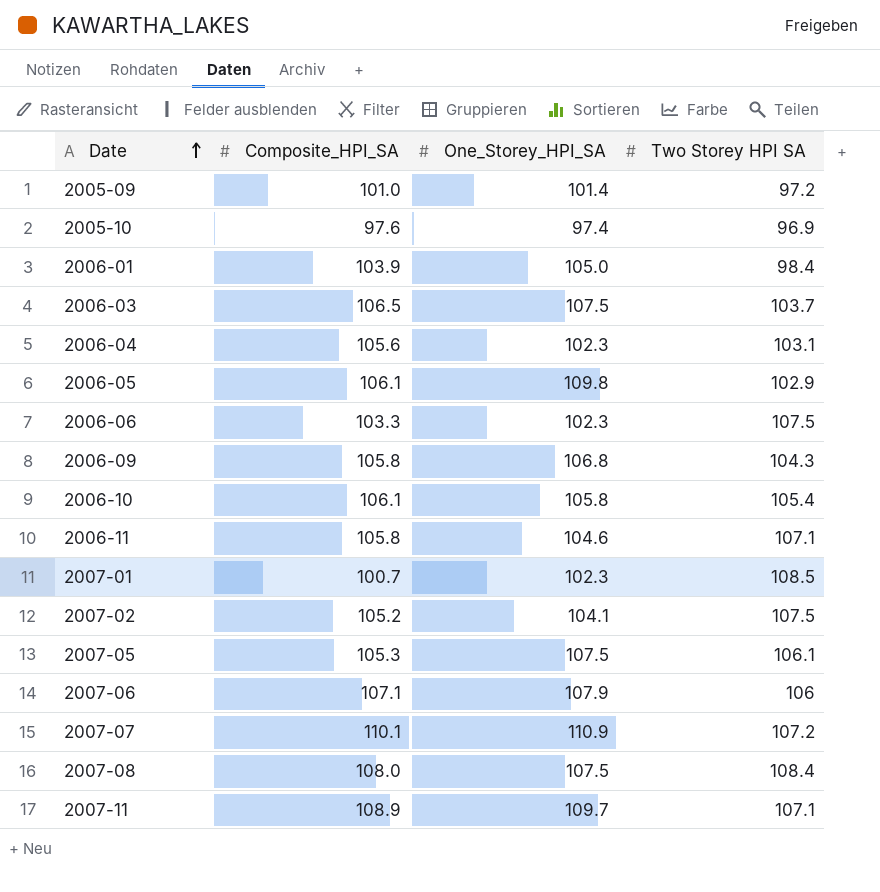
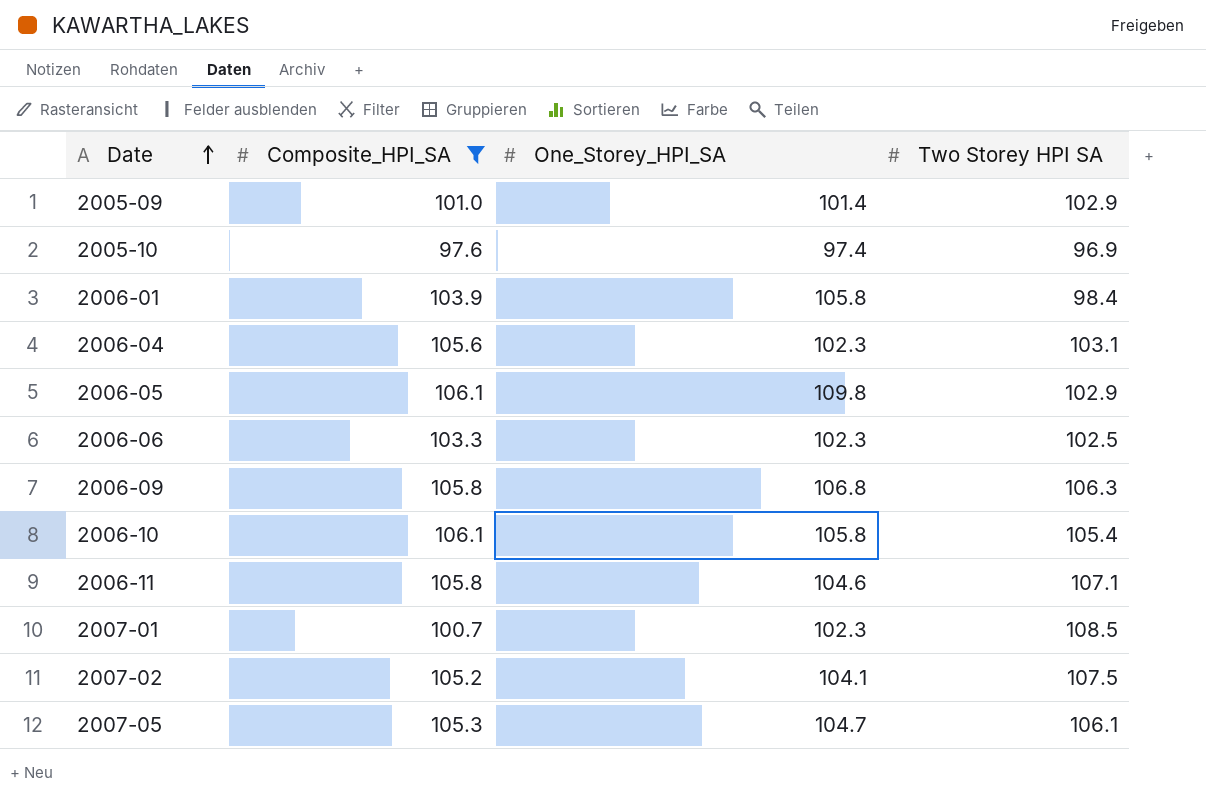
filter: none -> Composite_HPI_SA <= 106.1
2005-09 | Two Storey HPI SA: 97.2 -> 102.9
2006-01 | One_Storey_HPI_SA: 105.0 -> 105.8
2006-06 | Two Storey HPI SA: 107.5 -> 102.5
2006-09 | Two Storey HPI SA: 104.3 -> 106.3
2007-05 | One_Storey_HPI_SA: 107.5 -> 104.7

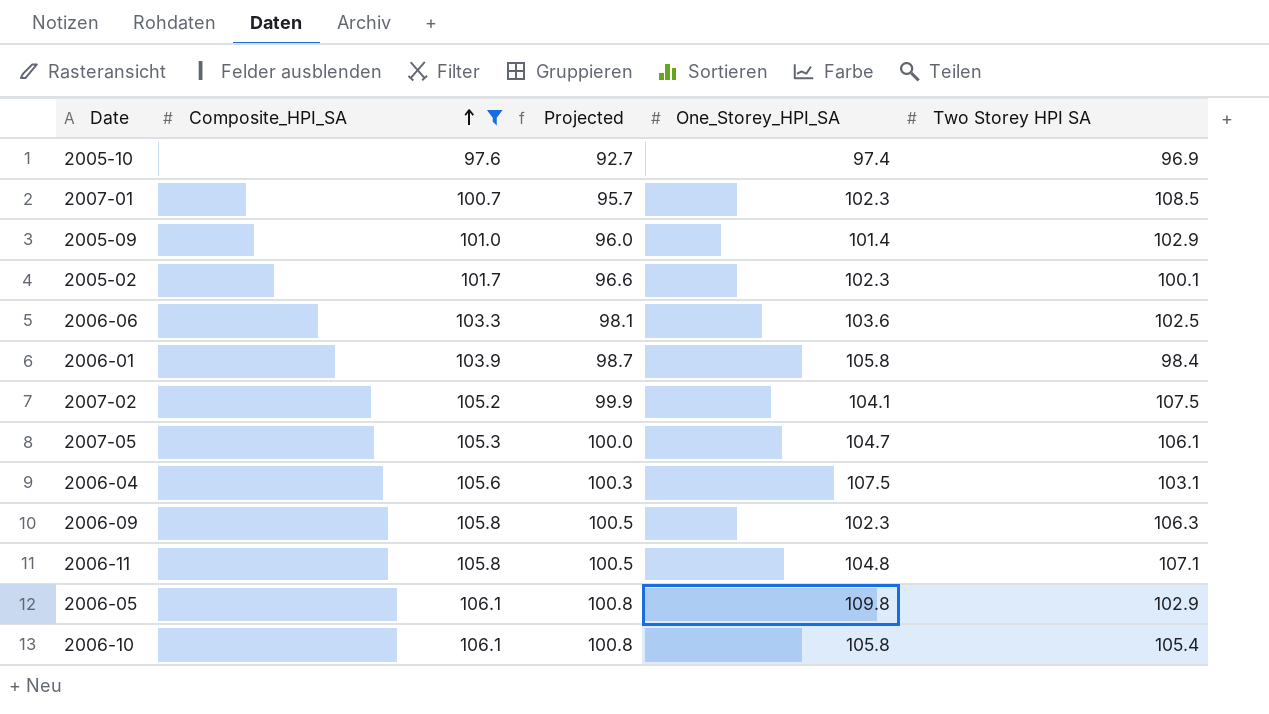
row order: Date ascending -> Composite_HPI_SA ascending
column Projected | formula: none -> [Composite_HPI_SA] * 0.95
row 2005-02: none -> 101.7 | 96.6 | 102.3 | 100.1
2006-06 | One_Storey_HPI_SA: 102.3 -> 103.6
2006-04 | One_Storey_HPI_SA: 102.3 -> 107.5
2006-09 | One_Storey_HPI_SA: 106.8 -> 102.3
2006-11 | One_Storey_HPI_SA: 104.6 -> 104.8

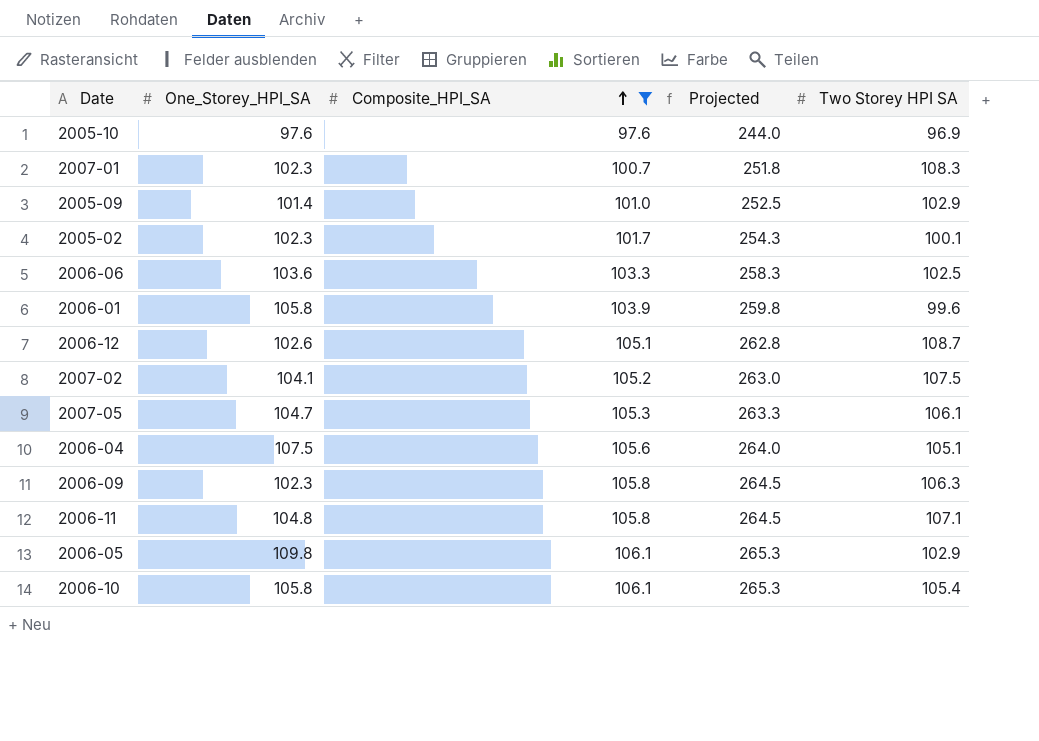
column One_Storey_HPI_SA | position: 4 -> 2
column Projected | formula: [Composite_HPI_SA] * 0.95 -> [Composite_HPI_SA] * 2.5
2005-10 | One_Storey_HPI_SA: 97.4 -> 97.6
2007-01 | Two Storey HPI SA: 108.5 -> 108.3
2006-01 | Two Storey HPI SA: 98.4 -> 99.6
row 2006-12: none -> 102.6 | 105.1 | 262.8 | 108.7
2006-04 | Two Storey HPI SA: 103.1 -> 105.1

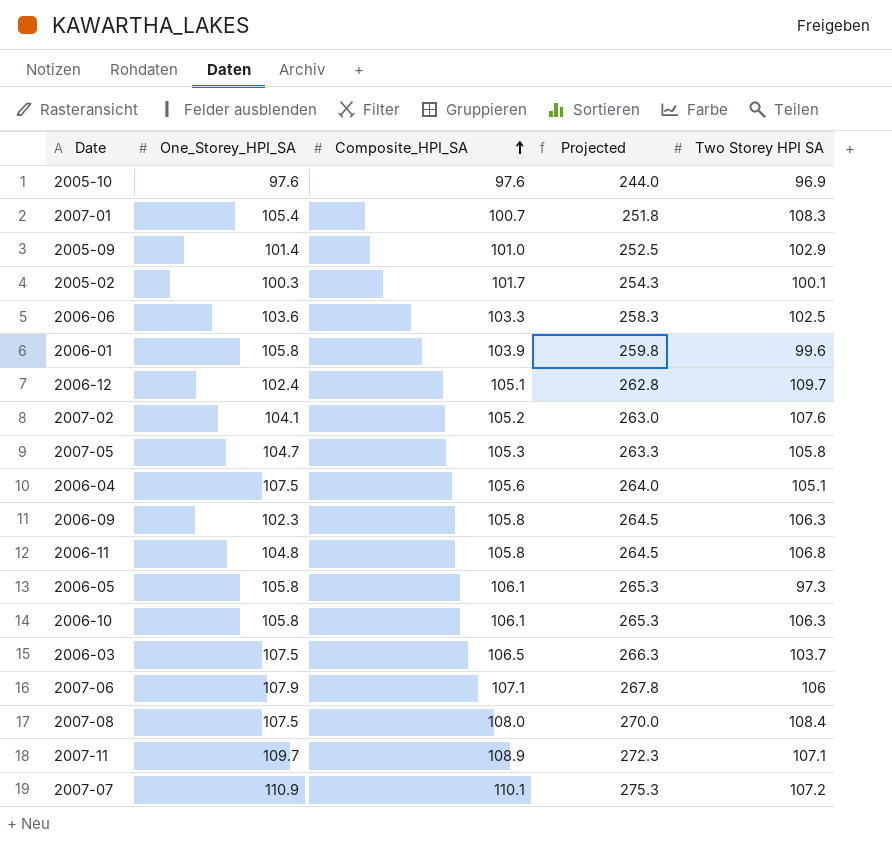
filter: Composite_HPI_SA <= 106.1 -> none
2007-01 | One_Storey_HPI_SA: 102.3 -> 105.4
2005-02 | One_Storey_HPI_SA: 102.3 -> 100.3
2006-12 | One_Storey_HPI_SA: 102.6 -> 102.4
2006-12 | Two Storey HPI SA: 108.7 -> 109.7
2007-02 | Two Storey HPI SA: 107.5 -> 107.6
2007-05 | Two Storey HPI SA: 106.1 -> 105.8
2006-11 | Two Storey HPI SA: 107.1 -> 106.8
2006-05 | One_Storey_HPI_SA: 109.8 -> 105.8
2006-05 | Two Storey HPI SA: 102.9 -> 97.3
2006-10 | Two Storey HPI SA: 105.4 -> 106.3

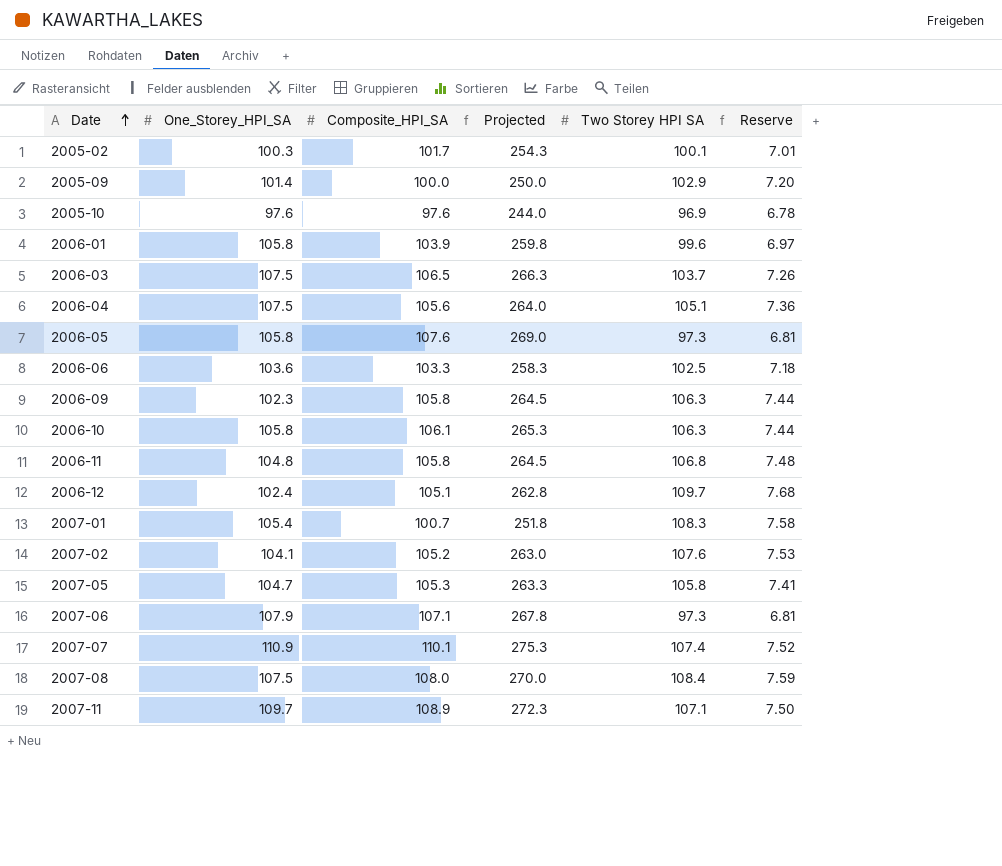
row order: Composite_HPI_SA ascending -> Date ascending
column Reserve | formula: none -> [Two Storey HPI SA] * 0.07
2005-09 | Composite_HPI_SA: 101.0 -> 100.0
2005-09 | Projected: 252.5 -> 250.0
2006-05 | Composite_HPI_SA: 106.1 -> 107.6
2006-05 | Projected: 265.3 -> 269.0
2007-06 | Two Storey HPI SA: 106 -> 97.3
2007-07 | Two Storey HPI SA: 107.2 -> 107.4

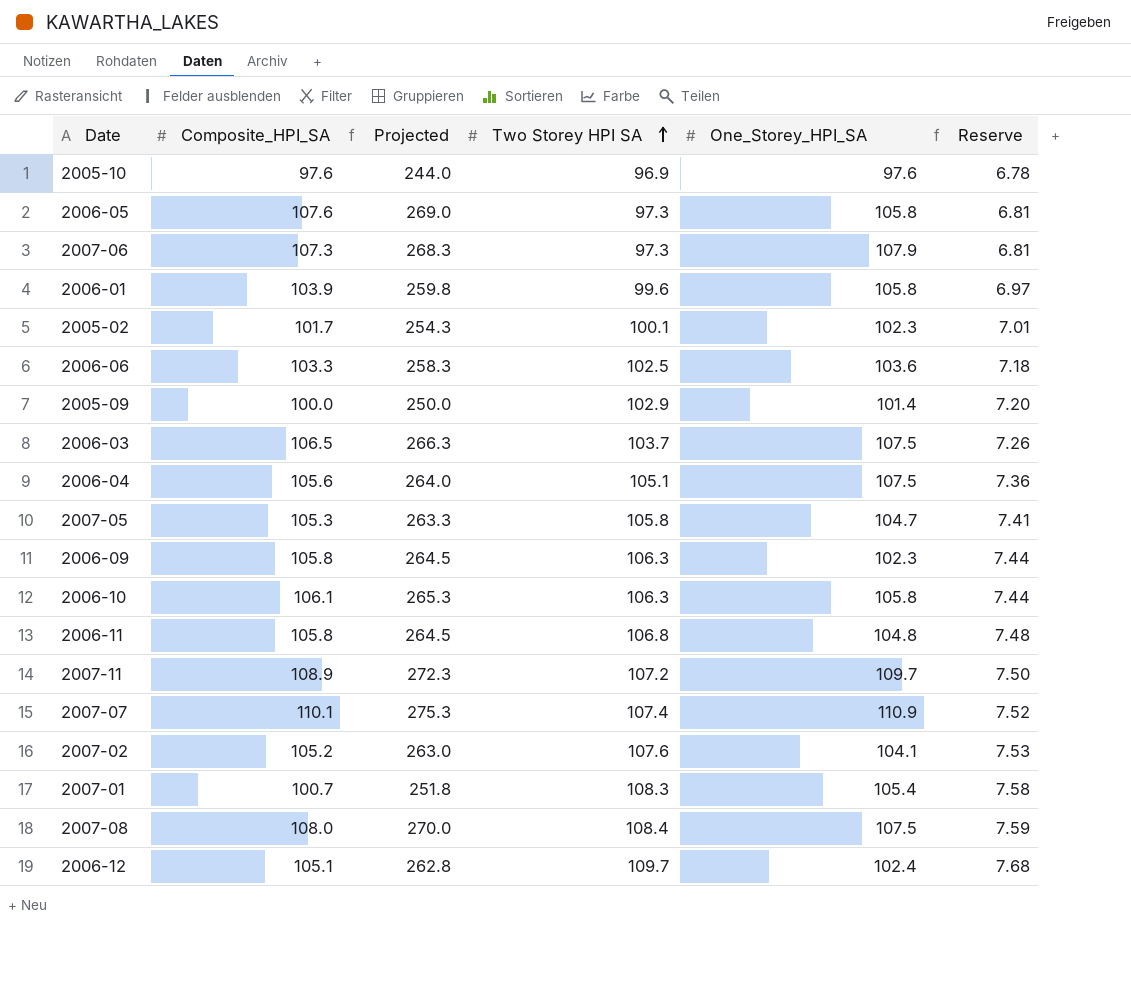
row order: Date ascending -> Two Storey HPI SA ascending
column One_Storey_HPI_SA | position: 2 -> 5
2007-06 | Composite_HPI_SA: 107.1 -> 107.3
2007-06 | Projected: 267.8 -> 268.3
2005-02 | One_Storey_HPI_SA: 100.3 -> 102.3
2007-11 | Two Storey HPI SA: 107.1 -> 107.2

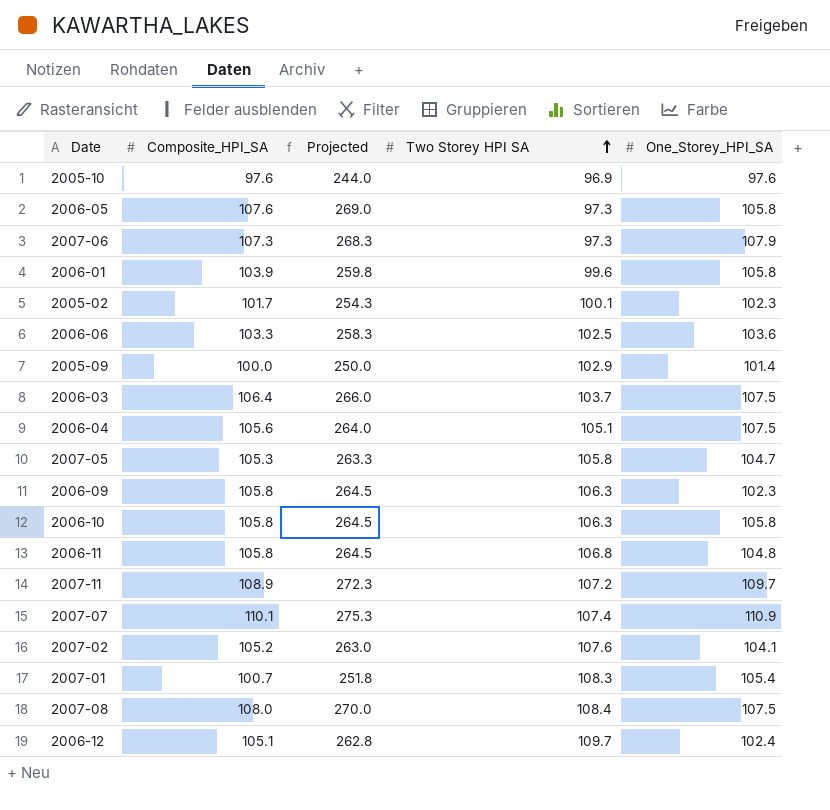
column Reserve | formula: [Two Storey HPI SA] * 0.07 -> none
2006-03 | Composite_HPI_SA: 106.5 -> 106.4
2006-03 | Projected: 266.3 -> 266.0
2006-10 | Composite_HPI_SA: 106.1 -> 105.8
2006-10 | Projected: 265.3 -> 264.5

